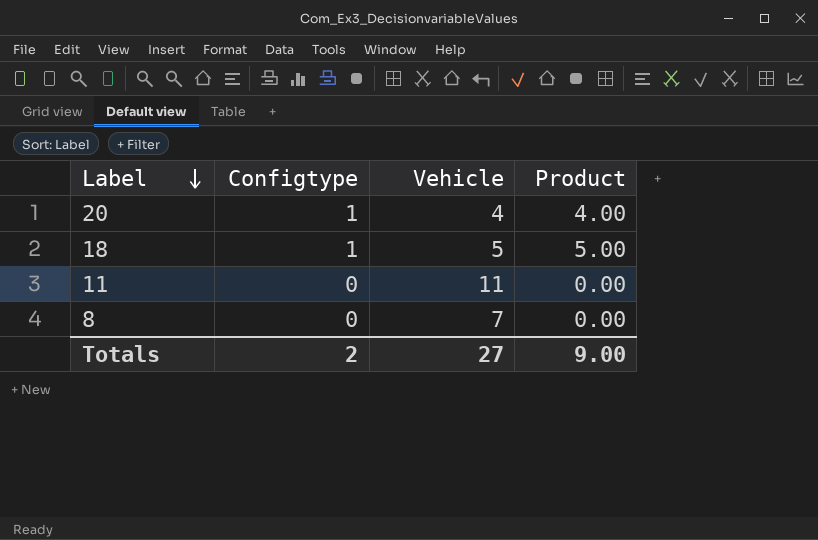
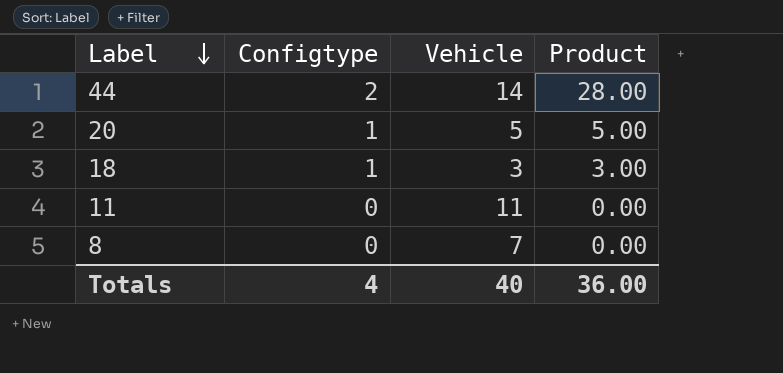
row 44: none -> 2 | 14 | 28.00
20 | Vehicle: 4 -> 5
20 | Product: 4.00 -> 5.00
18 | Vehicle: 5 -> 3
18 | Product: 5.00 -> 3.00
Totals | Configtype: 2 -> 4
Totals | Vehicle: 27 -> 40
Totals | Product: 9.00 -> 36.00

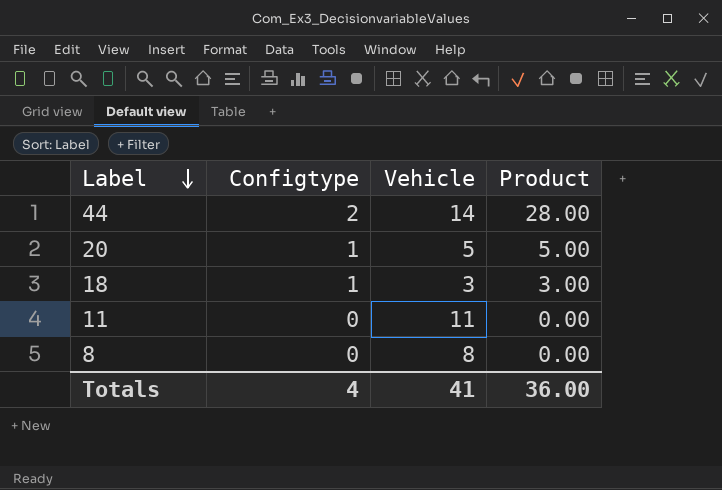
8 | Vehicle: 7 -> 8
Totals | Vehicle: 40 -> 41

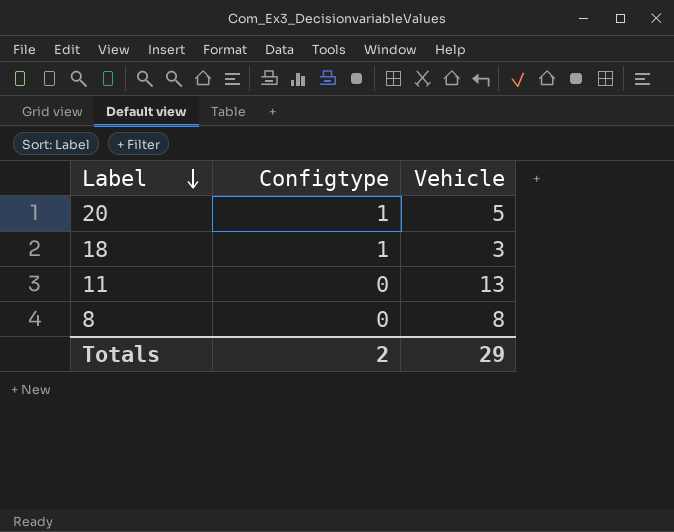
column Product | formula: [Configtype] * [Vehicle] -> none
row 44: 2 | 14 | 28.00 -> none
11 | Vehicle: 11 -> 13
Totals | Configtype: 4 -> 2
Totals | Vehicle: 41 -> 29

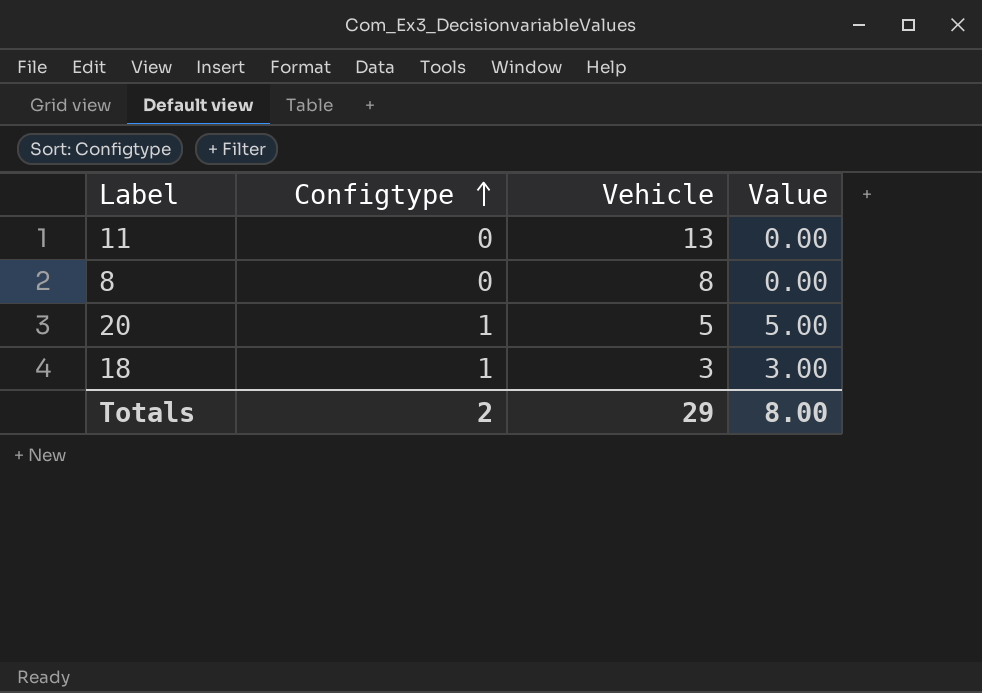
row order: Label descending -> Configtype ascending
column Value | formula: none -> [Configtype] * [Vehicle]

